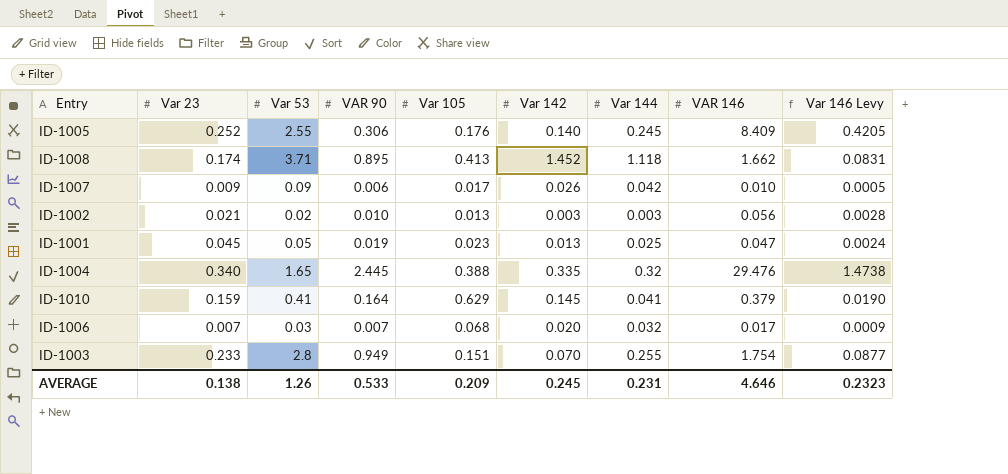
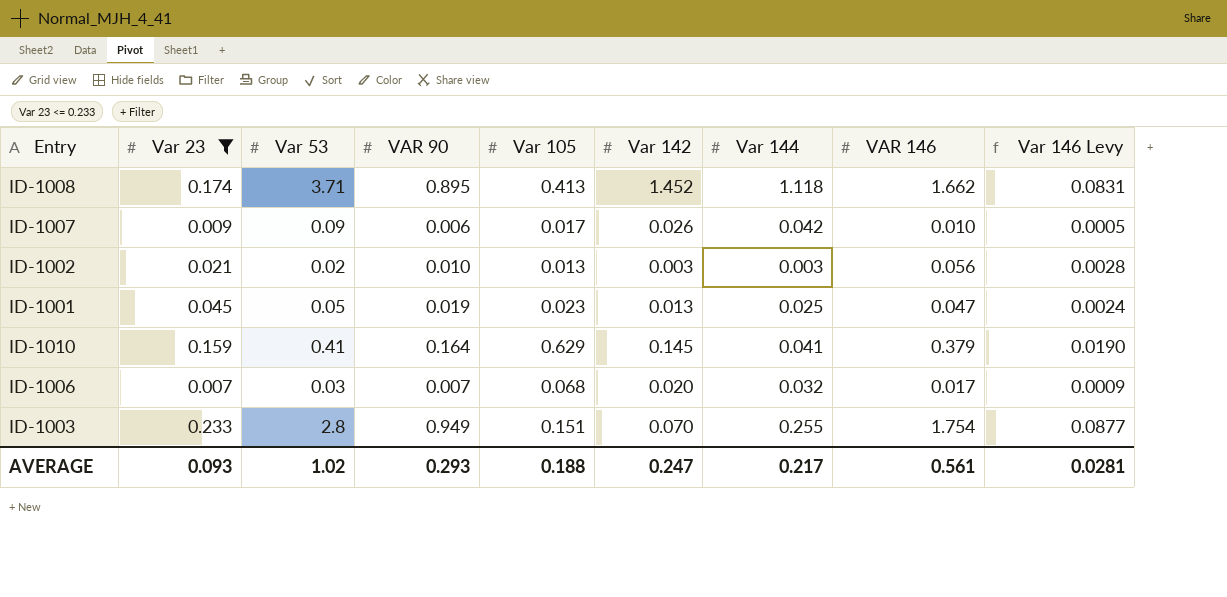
filter: none -> Var 23 <= 0.233
AVERAGE | Var 23: 0.138 -> 0.093
AVERAGE | Var 53: 1.26 -> 1.02
AVERAGE | VAR 90: 0.533 -> 0.293
AVERAGE | Var 105: 0.209 -> 0.188
AVERAGE | Var 142: 0.245 -> 0.247
AVERAGE | Var 144: 0.231 -> 0.217
AVERAGE | VAR 146: 4.646 -> 0.561
AVERAGE | Var 146 Levy: 0.2323 -> 0.0281

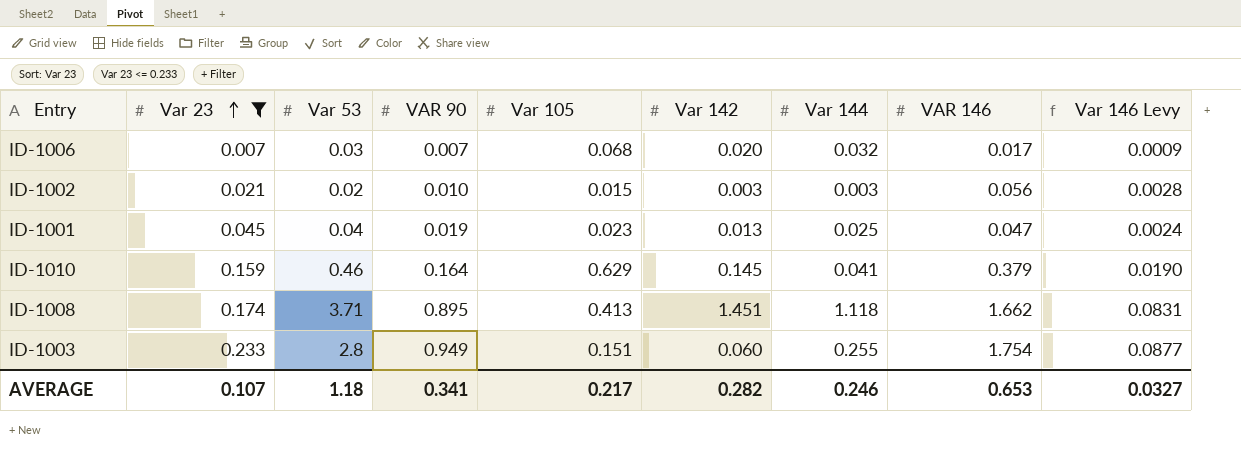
row order: none -> Var 23 ascending
row ID-1007: 0.009 | 0.09 | 0.006 | 0.017 | 0.026 | 0.042 | 0.010 | 0.0005 -> none
ID-1002 | Var 105: 0.013 -> 0.015
ID-1001 | Var 53: 0.05 -> 0.04
ID-1010 | Var 53: 0.41 -> 0.46
ID-1008 | Var 142: 1.452 -> 1.451
ID-1003 | Var 142: 0.070 -> 0.060
AVERAGE | Var 23: 0.093 -> 0.107
AVERAGE | Var 53: 1.02 -> 1.18
AVERAGE | VAR 90: 0.293 -> 0.341
AVERAGE | Var 105: 0.188 -> 0.217
AVERAGE | Var 142: 0.247 -> 0.282
AVERAGE | Var 144: 0.217 -> 0.246
AVERAGE | VAR 146: 0.561 -> 0.653
AVERAGE | Var 146 Levy: 0.0281 -> 0.0327

